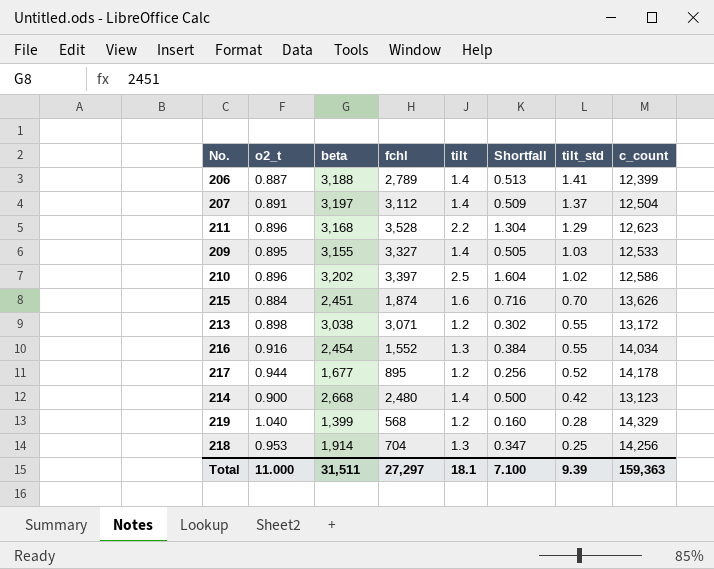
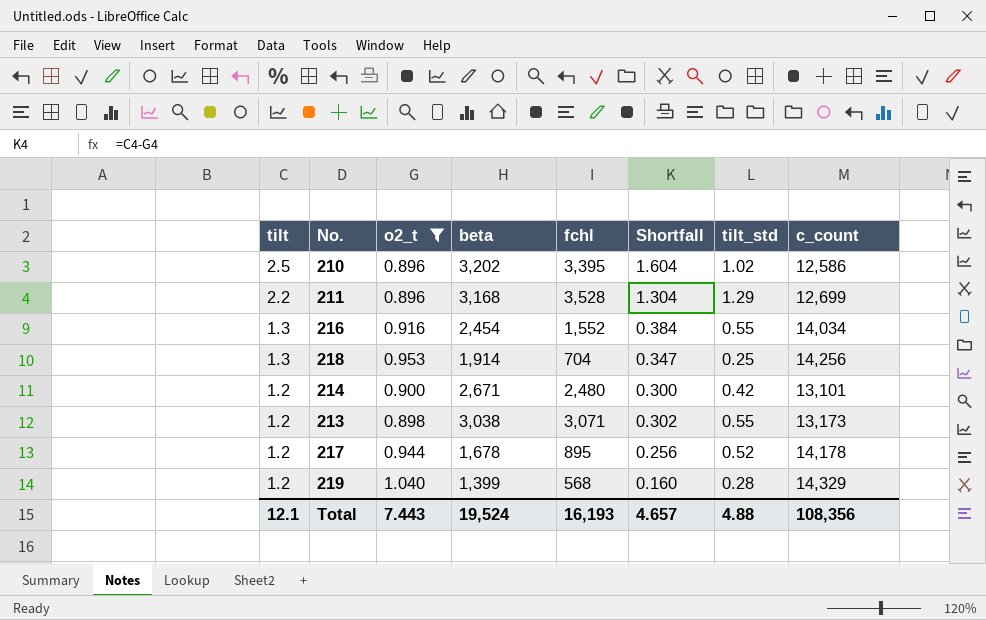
filter: none -> o2_t >= 0.896
row order: tilt_std descending -> tilt descending
column tilt | position: 5 -> 1
210 | fchl: 3,397 -> 3,395
211 | c_count: 12,623 -> 12,699
214 | tilt: 1.4 -> 1.2
214 | beta: 2,668 -> 2,671
214 | Shortfall: 0.500 -> 0.300
214 | c_count: 13,123 -> 13,101
213 | c_count: 13,172 -> 13,173
217 | beta: 1,677 -> 1,678
Total | tilt: 18.1 -> 12.1
Total | o2_t: 11.000 -> 7.443
Total | beta: 31,511 -> 19,524
Total | fchl: 27,297 -> 16,193
Total | Shortfall: 7.100 -> 4.657
Total | tilt_std: 9.39 -> 4.88
Total | c_count: 159,363 -> 108,356

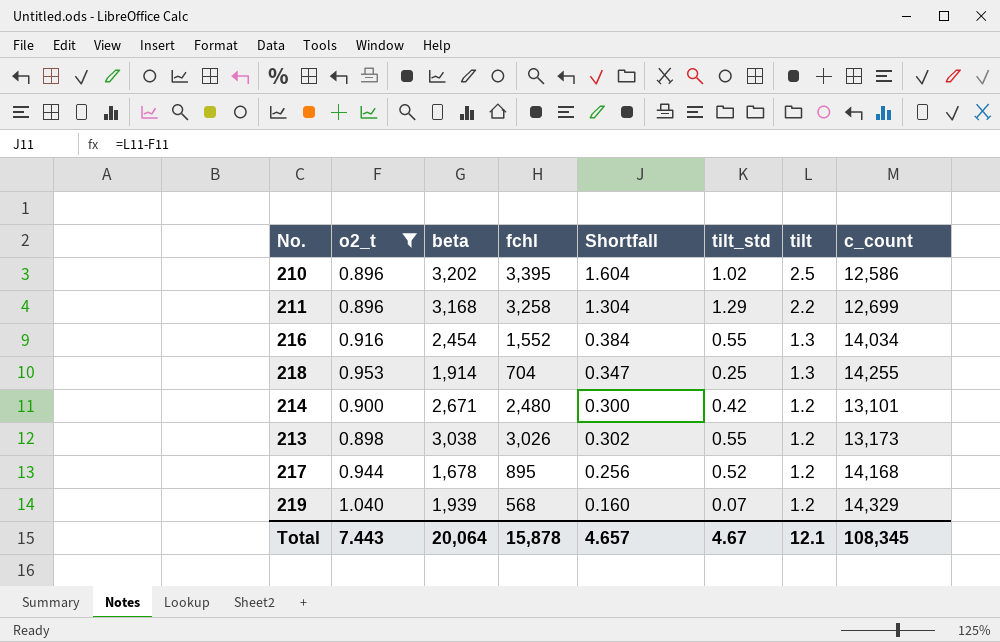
column tilt | position: 1 -> 7
211 | fchl: 3,528 -> 3,258
218 | c_count: 14,256 -> 14,255
213 | fchl: 3,071 -> 3,026
217 | c_count: 14,178 -> 14,168
219 | beta: 1,399 -> 1,939
219 | tilt_std: 0.28 -> 0.07
Total | beta: 19,524 -> 20,064
Total | fchl: 16,193 -> 15,878
Total | tilt_std: 4.88 -> 4.67
Total | c_count: 108,356 -> 108,345

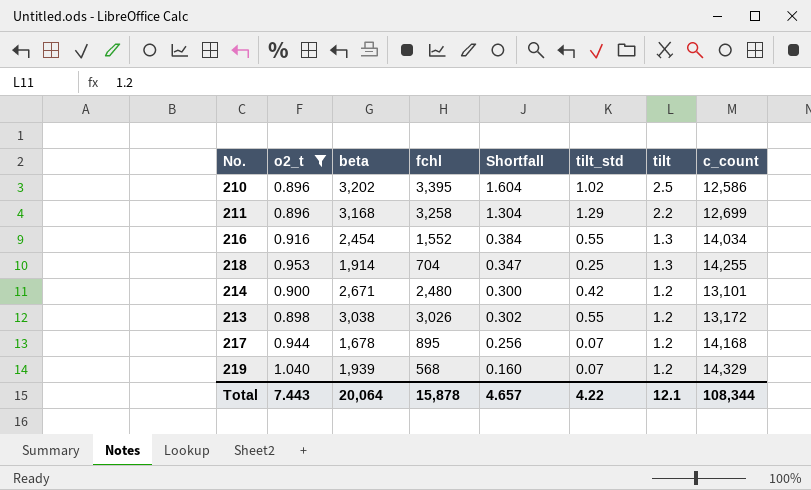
213 | c_count: 13,173 -> 13,172
217 | tilt_std: 0.52 -> 0.07
Total | tilt_std: 4.67 -> 4.22
Total | c_count: 108,345 -> 108,344

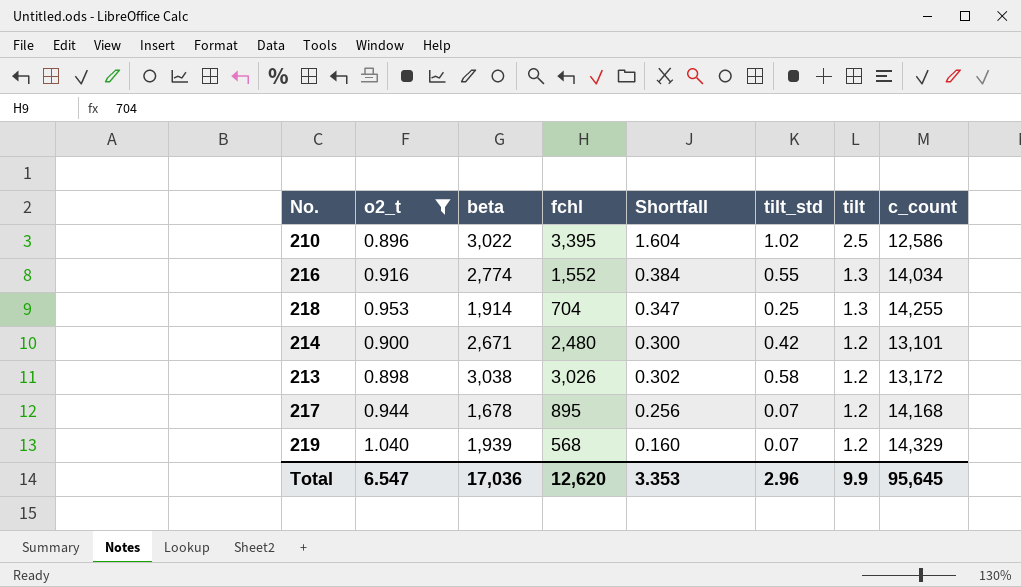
row 211: 0.896 | 3,168 | 3,258 | 1.304 | 1.29 | 2.2 | 12,699 -> none
210 | beta: 3,202 -> 3,022
216 | beta: 2,454 -> 2,774
213 | tilt_std: 0.55 -> 0.58
Total | o2_t: 7.443 -> 6.547
Total | beta: 20,064 -> 17,036
Total | fchl: 15,878 -> 12,620
Total | Shortfall: 4.657 -> 3.353
Total | tilt_std: 4.22 -> 2.96
Total | tilt: 12.1 -> 9.9
Total | c_count: 108,344 -> 95,645

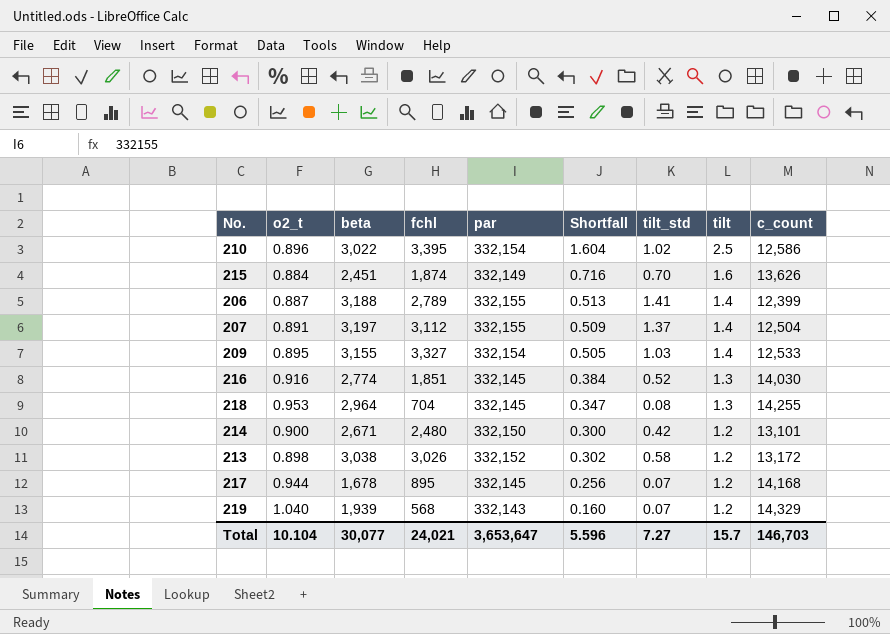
filter: o2_t >= 0.896 -> none
column par | position: none -> 5
216 | fchl: 1,552 -> 1,851
216 | tilt_std: 0.55 -> 0.52
216 | c_count: 14,034 -> 14,030
218 | beta: 1,914 -> 2,964
218 | tilt_std: 0.25 -> 0.08
Total | o2_t: 6.547 -> 10.104
Total | beta: 17,036 -> 30,077
Total | fchl: 12,620 -> 24,021
Total | Shortfall: 3.353 -> 5.596
Total | tilt_std: 2.96 -> 7.27
Total | tilt: 9.9 -> 15.7
Total | c_count: 95,645 -> 146,703

